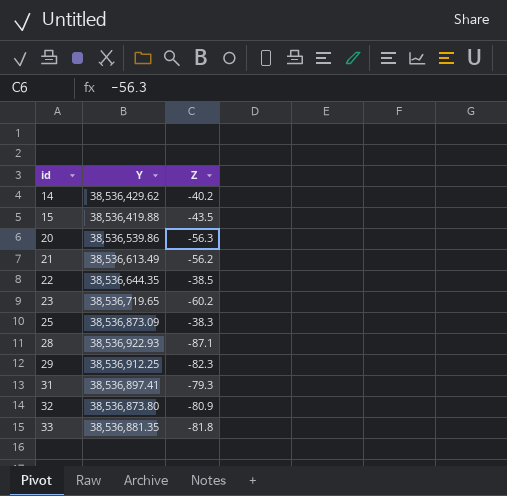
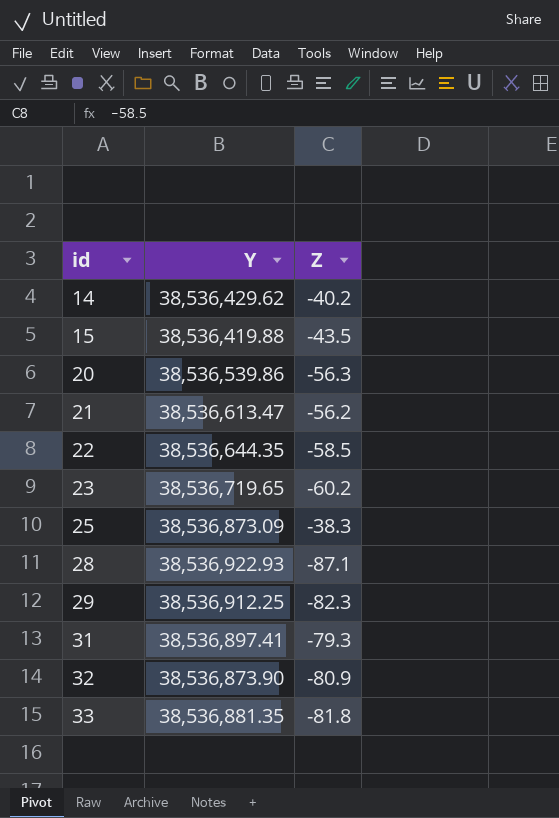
21 | Y: 38,536,613.49 -> 38,536,613.47
22 | Z: -38.5 -> -58.5
32 | Y: 38,536,873.80 -> 38,536,873.90

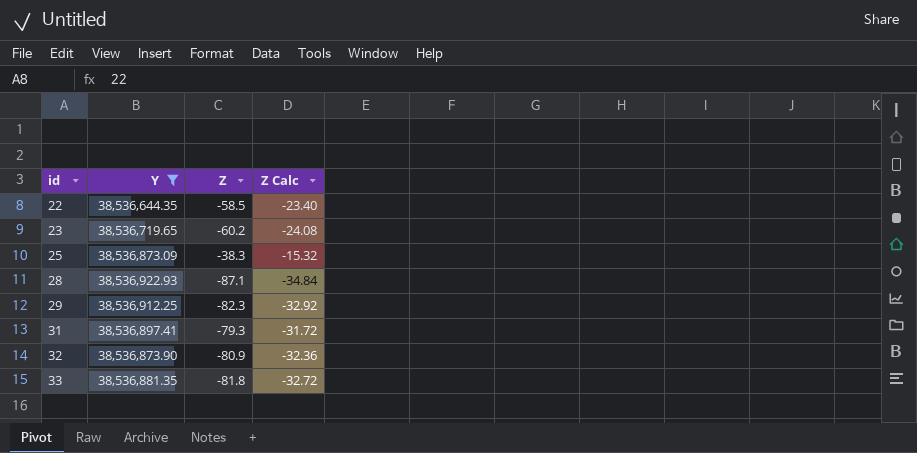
filter: none -> Y >= 38,536,644.35
column Z Calc | formula: none -> [Z] * 0.4

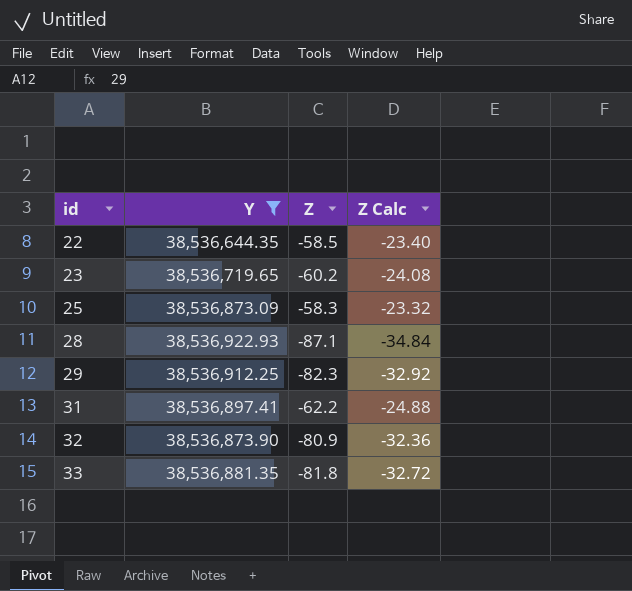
25 | Z: -38.3 -> -58.3
25 | Z Calc: -15.32 -> -23.32
31 | Z: -79.3 -> -62.2
31 | Z Calc: -31.72 -> -24.88

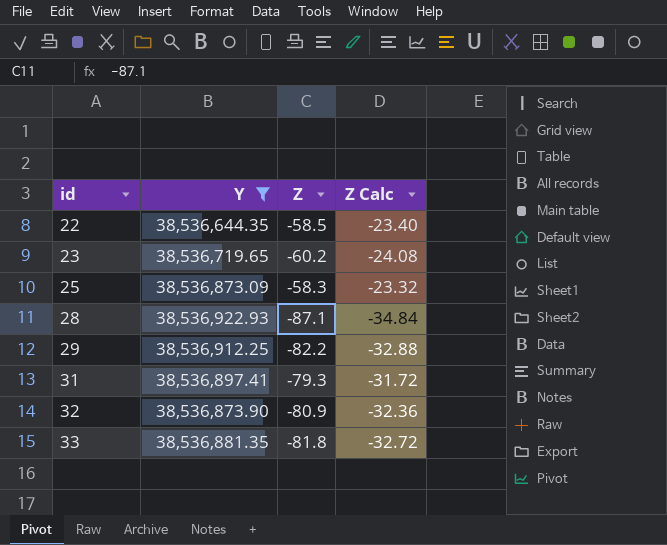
29 | Z: -82.3 -> -82.2
29 | Z Calc: -32.92 -> -32.88
31 | Z: -62.2 -> -79.3
31 | Z Calc: -24.88 -> -31.72

